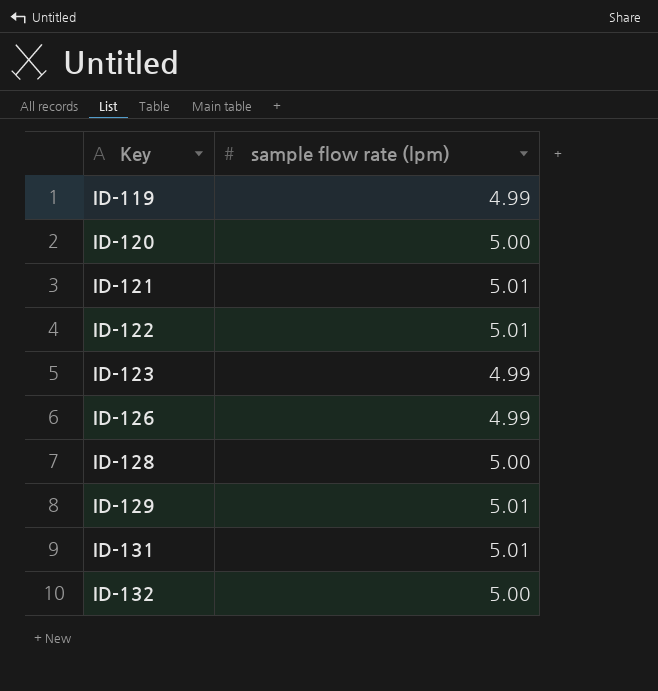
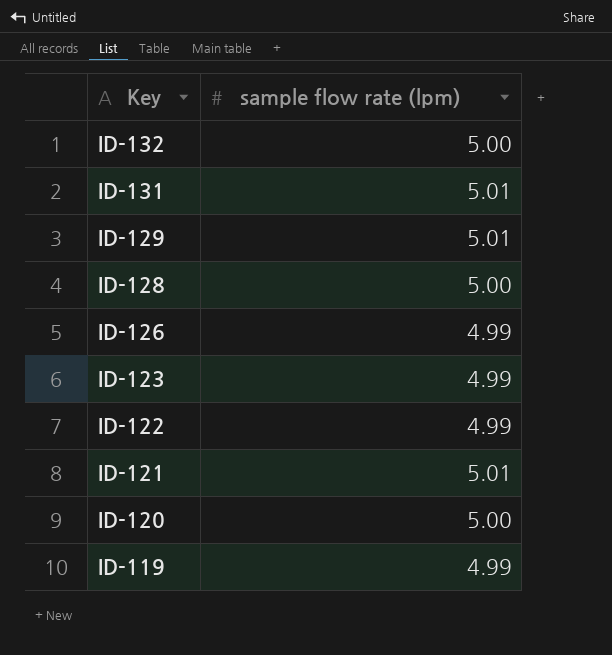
row order: Key ascending -> Key descending
ID-122 | sample flow rate (lpm): 5.01 -> 4.99

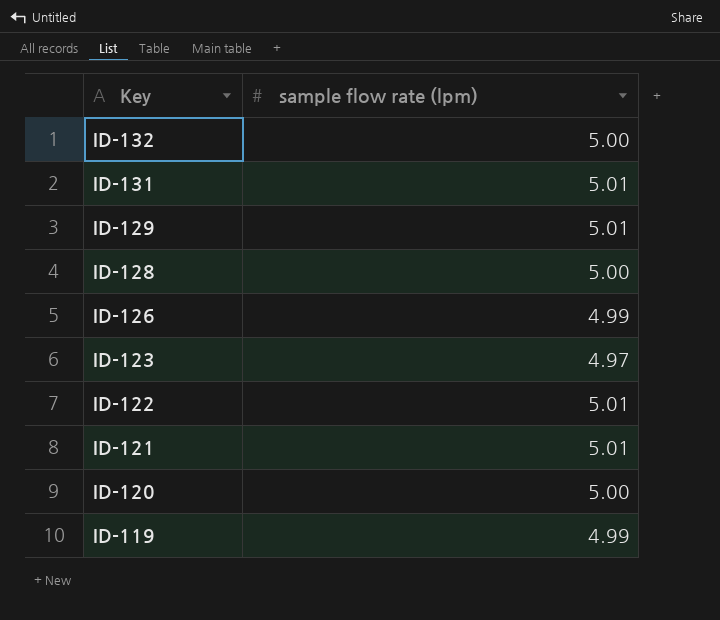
ID-123 | sample flow rate (lpm): 4.99 -> 4.97
ID-122 | sample flow rate (lpm): 4.99 -> 5.01

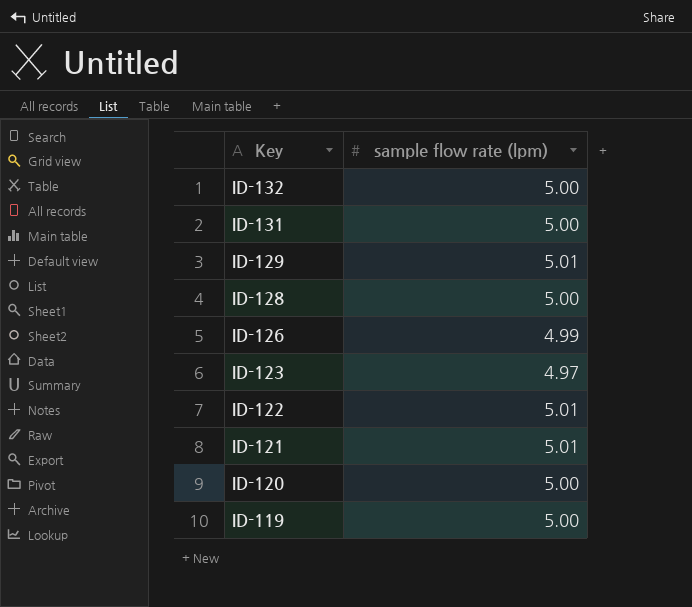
ID-131 | sample flow rate (lpm): 5.01 -> 5.00
ID-119 | sample flow rate (lpm): 4.99 -> 5.00

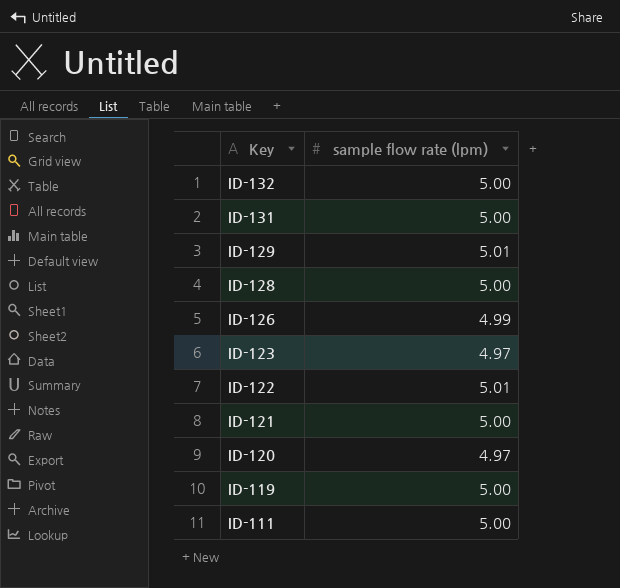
ID-121 | sample flow rate (lpm): 5.01 -> 5.00
ID-120 | sample flow rate (lpm): 5.00 -> 4.97
row ID-111: none -> 5.00

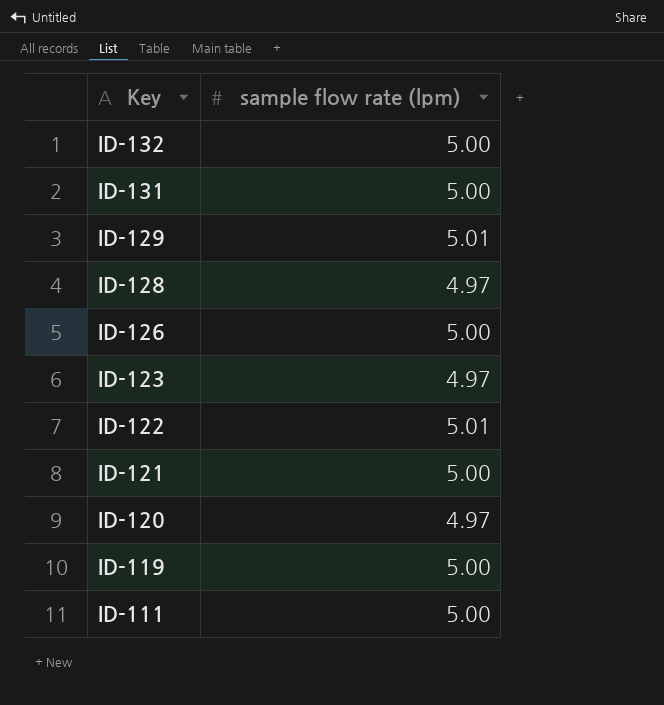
ID-128 | sample flow rate (lpm): 5.00 -> 4.97
ID-126 | sample flow rate (lpm): 4.99 -> 5.00

